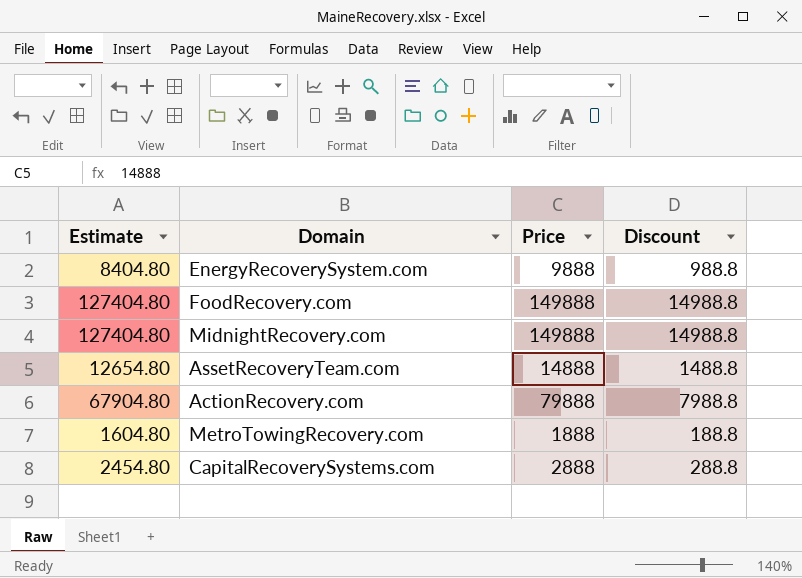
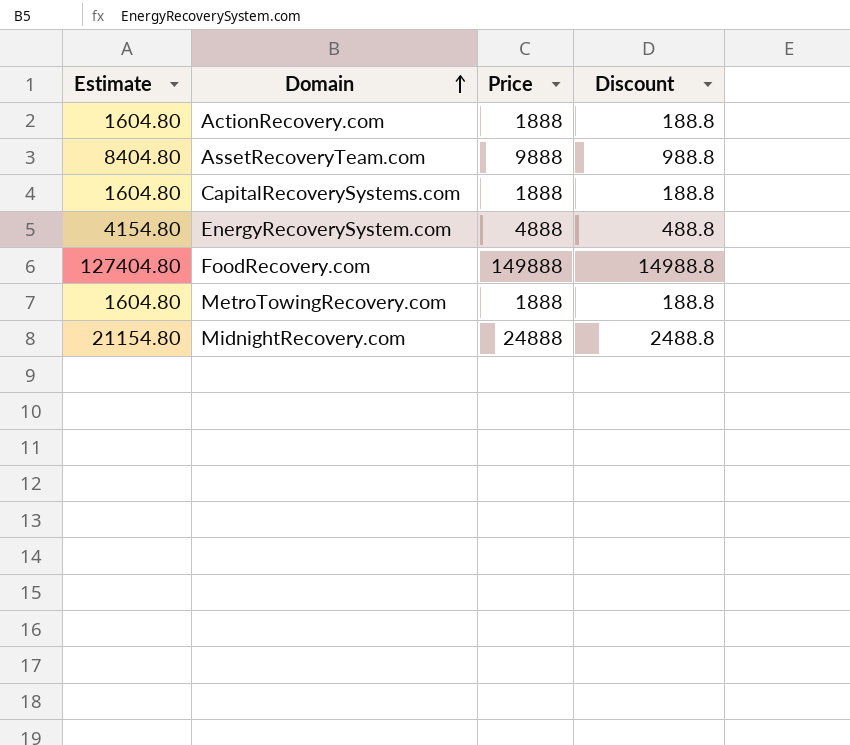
row order: none -> Domain ascending
ActionRecovery.com | Estimate: 67904.80 -> 1604.80
ActionRecovery.com | Price: 79888 -> 1888
ActionRecovery.com | Discount: 7988.8 -> 188.8
AssetRecoveryTeam.com | Estimate: 12654.80 -> 8404.80
AssetRecoveryTeam.com | Price: 14888 -> 9888
AssetRecoveryTeam.com | Discount: 1488.8 -> 988.8
CapitalRecoverySystems.com | Estimate: 2454.80 -> 1604.80
CapitalRecoverySystems.com | Price: 2888 -> 1888
CapitalRecoverySystems.com | Discount: 288.8 -> 188.8
EnergyRecoverySystem.com | Estimate: 8404.80 -> 4154.80
EnergyRecoverySystem.com | Price: 9888 -> 4888
EnergyRecoverySystem.com | Discount: 988.8 -> 488.8
MidnightRecovery.com | Estimate: 127404.80 -> 21154.80
MidnightRecovery.com | Price: 149888 -> 24888
MidnightRecovery.com | Discount: 14988.8 -> 2488.8

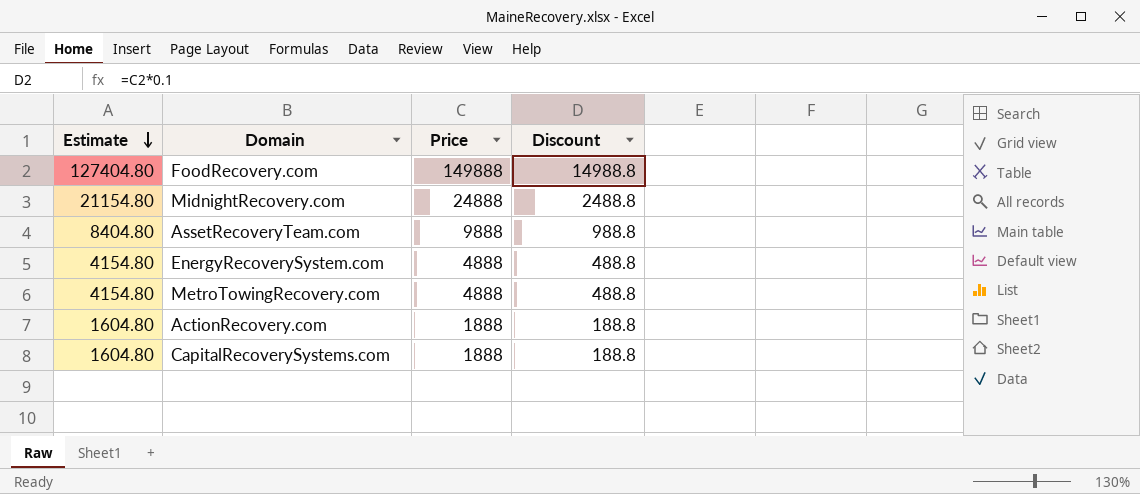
row order: Domain ascending -> Estimate descending
MetroTowingRecovery.com | Estimate: 1604.80 -> 4154.80
MetroTowingRecovery.com | Price: 1888 -> 4888
MetroTowingRecovery.com | Discount: 188.8 -> 488.8

